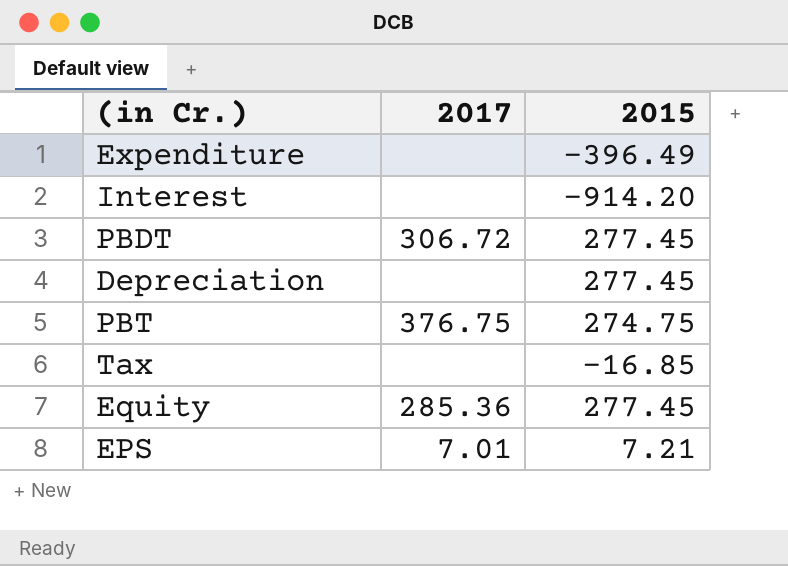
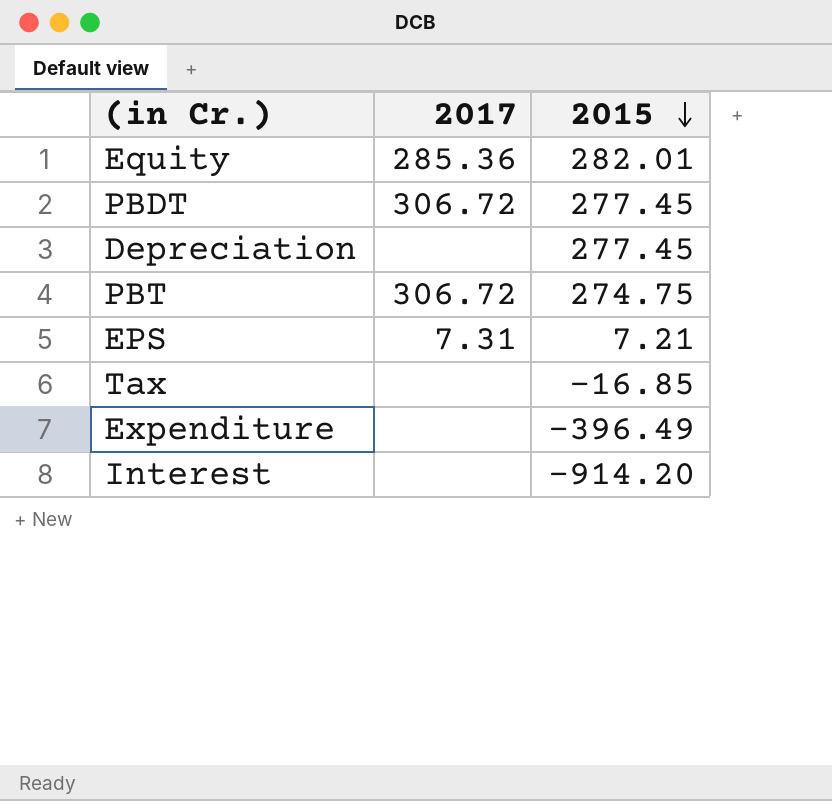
row order: none -> 2015 descending
Equity | 2015: 277.45 -> 282.01
PBT | 2017: 376.75 -> 306.72
EPS | 2017: 7.01 -> 7.31

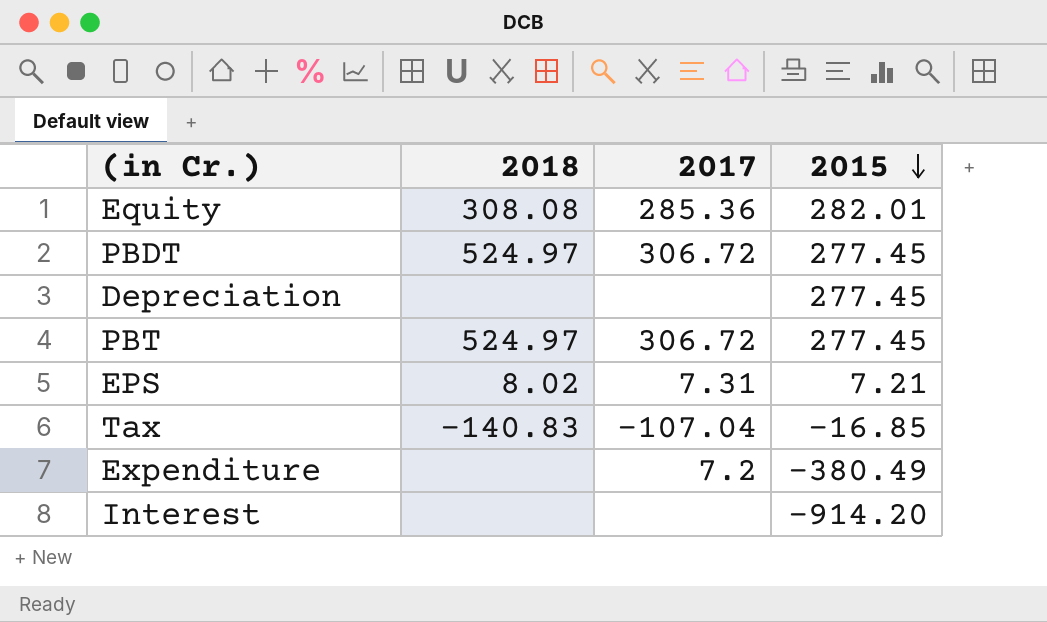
column 2018 | position: none -> 2
PBT | 2015: 274.75 -> 277.45
Tax | 2017: none -> -107.04
Expenditure | 2017: none -> 7.2
Expenditure | 2015: -396.49 -> -380.49

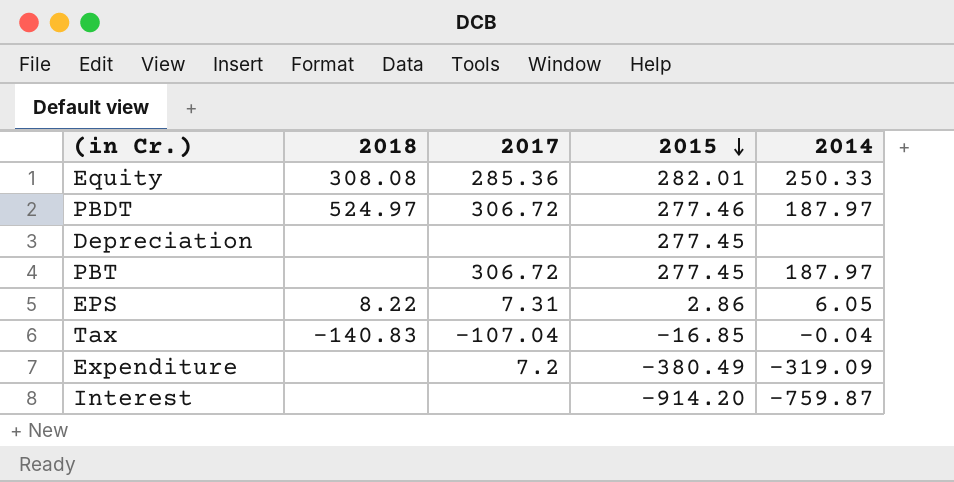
column 2014 | position: none -> 5
PBDT | 2015: 277.45 -> 277.46
PBT | 2018: 524.97 -> none
EPS | 2018: 8.02 -> 8.22
EPS | 2015: 7.21 -> 2.86

